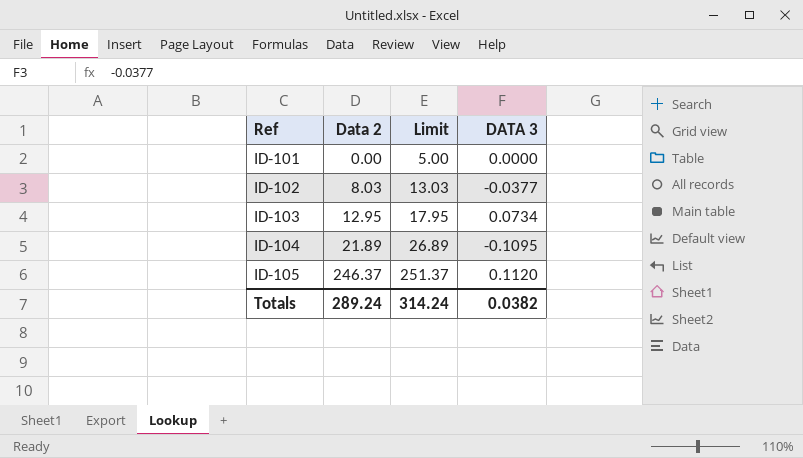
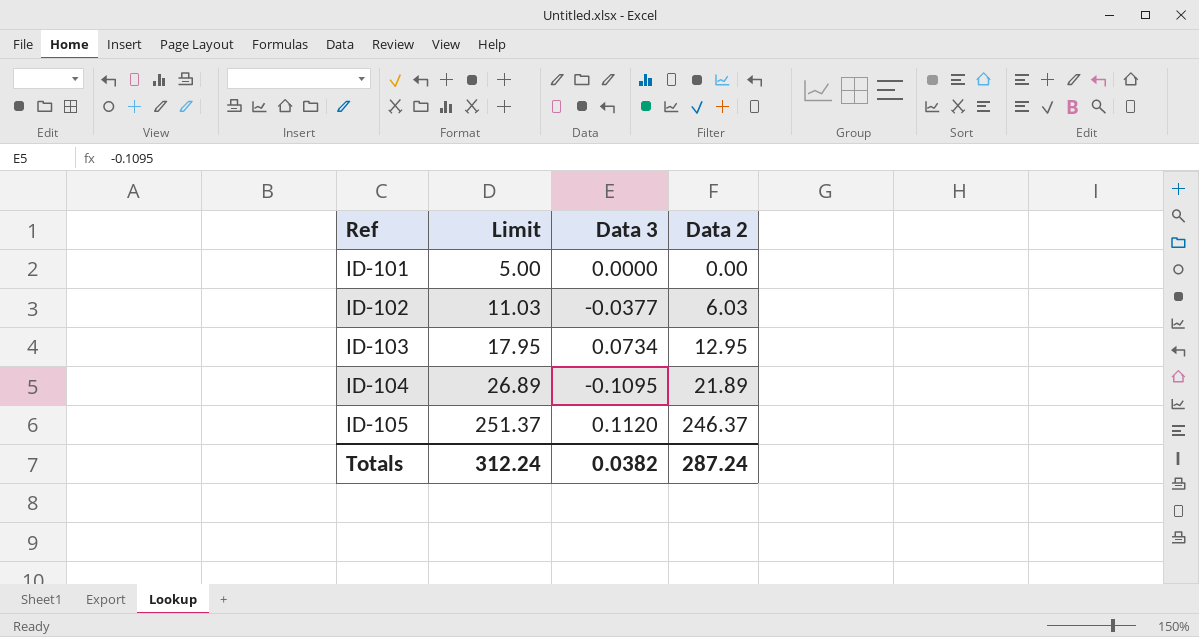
column name: DATA 3 -> Data 3
column Data 2 | position: 2 -> 4
ID-102 | Limit: 13.03 -> 11.03
ID-102 | Data 2: 8.03 -> 6.03
Totals | Limit: 314.24 -> 312.24
Totals | Data 2: 289.24 -> 287.24

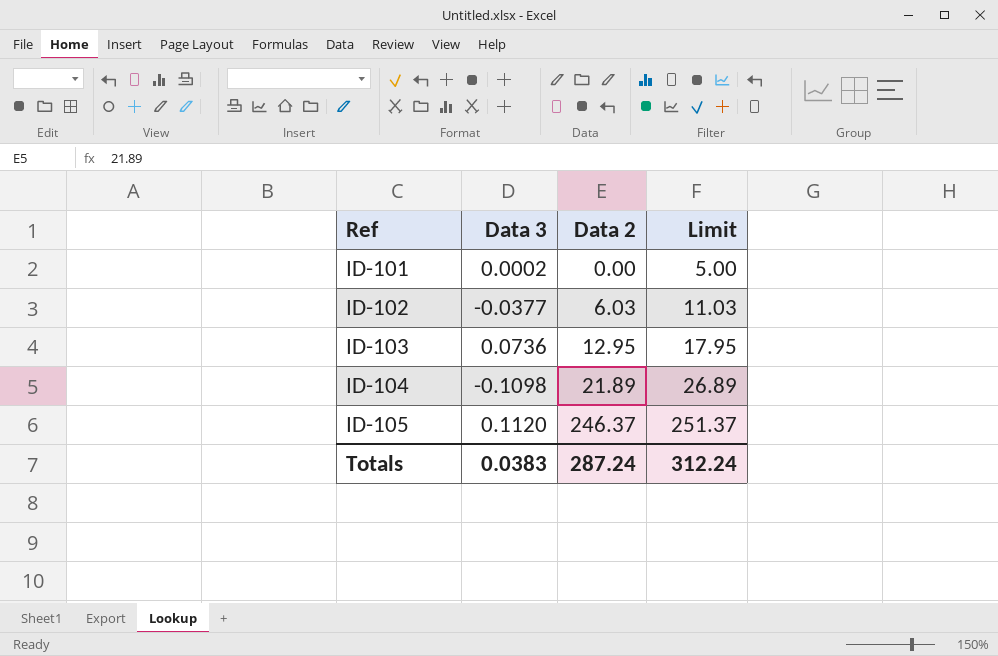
column Limit | position: 2 -> 4
ID-101 | Data 3: 0.0000 -> 0.0002
ID-103 | Data 3: 0.0734 -> 0.0736
ID-104 | Data 3: -0.1095 -> -0.1098
Totals | Data 3: 0.0382 -> 0.0383

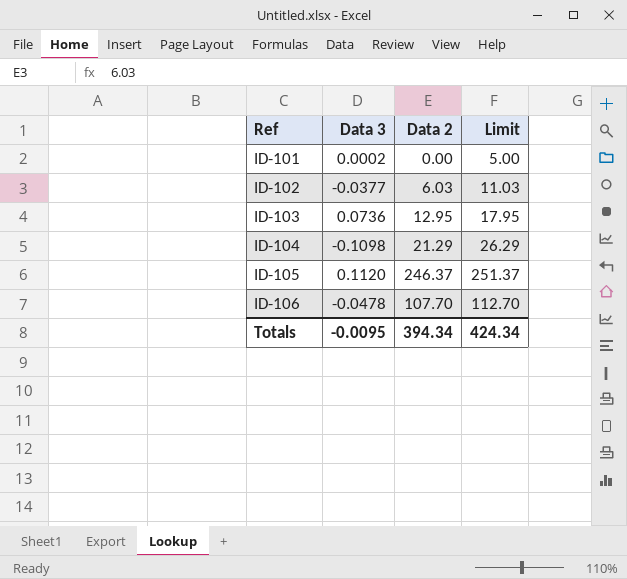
ID-104 | Data 2: 21.89 -> 21.29
ID-104 | Limit: 26.89 -> 26.29
row ID-106: none -> -0.0478 | 107.70 | 112.70
Totals | Data 3: 0.0383 -> -0.0095
Totals | Data 2: 287.24 -> 394.34
Totals | Limit: 312.24 -> 424.34

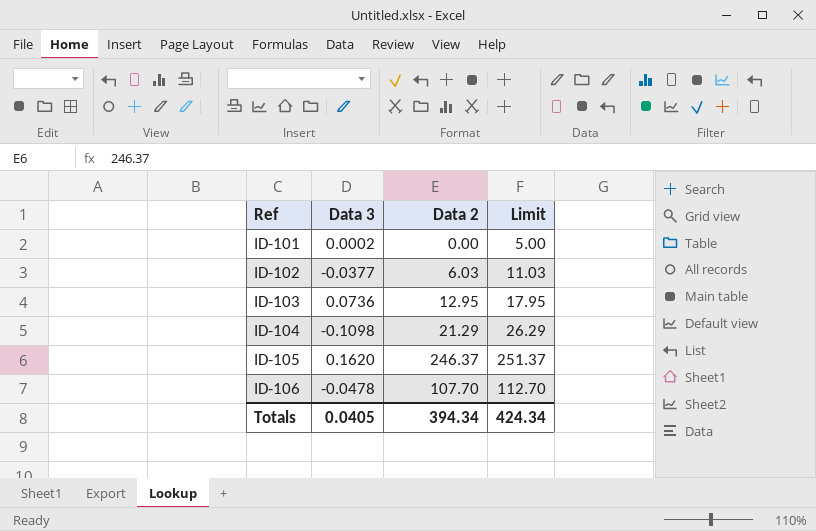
ID-105 | Data 3: 0.1120 -> 0.1620
Totals | Data 3: -0.0095 -> 0.0405

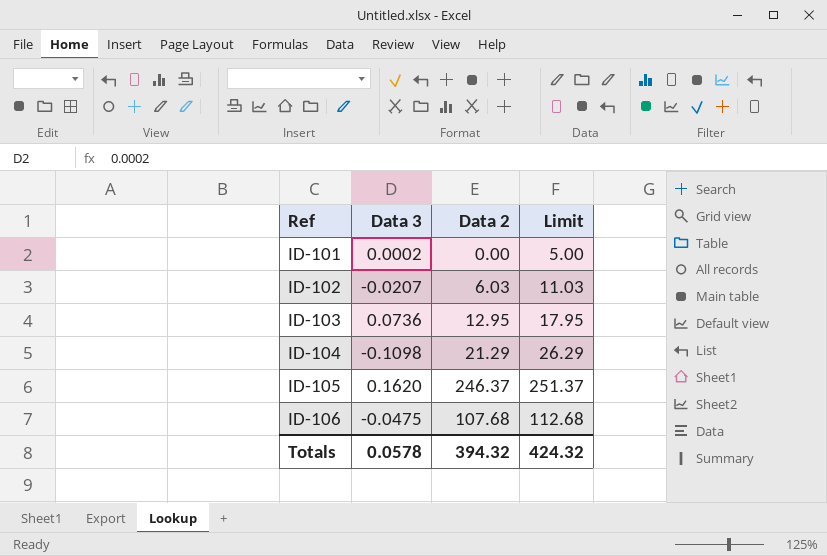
ID-102 | Data 3: -0.0377 -> -0.0207
ID-106 | Data 3: -0.0478 -> -0.0475
ID-106 | Data 2: 107.70 -> 107.68
ID-106 | Limit: 112.70 -> 112.68
Totals | Data 3: 0.0405 -> 0.0578
Totals | Data 2: 394.34 -> 394.32
Totals | Limit: 424.34 -> 424.32

